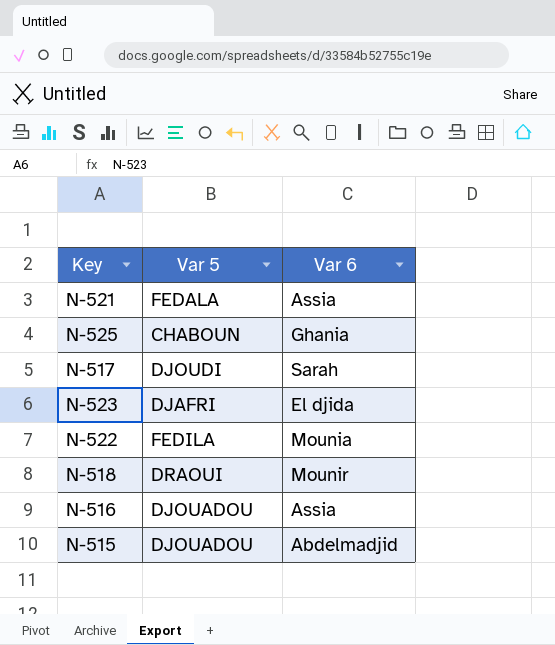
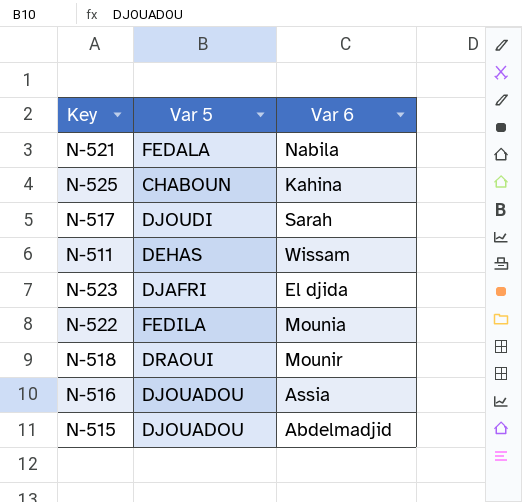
N-521 | Var 6: Assia -> Nabila
N-525 | Var 6: Ghania -> Kahina
row N-511: none -> DEHAS | Wissam

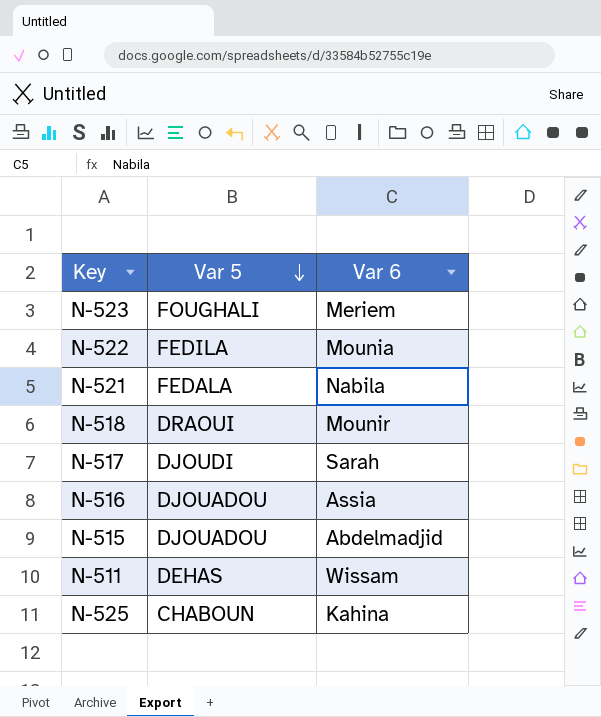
row order: none -> Var 5 descending
N-523 | Var 5: DJAFRI -> FOUGHALI
N-523 | Var 6: El djida -> Meriem

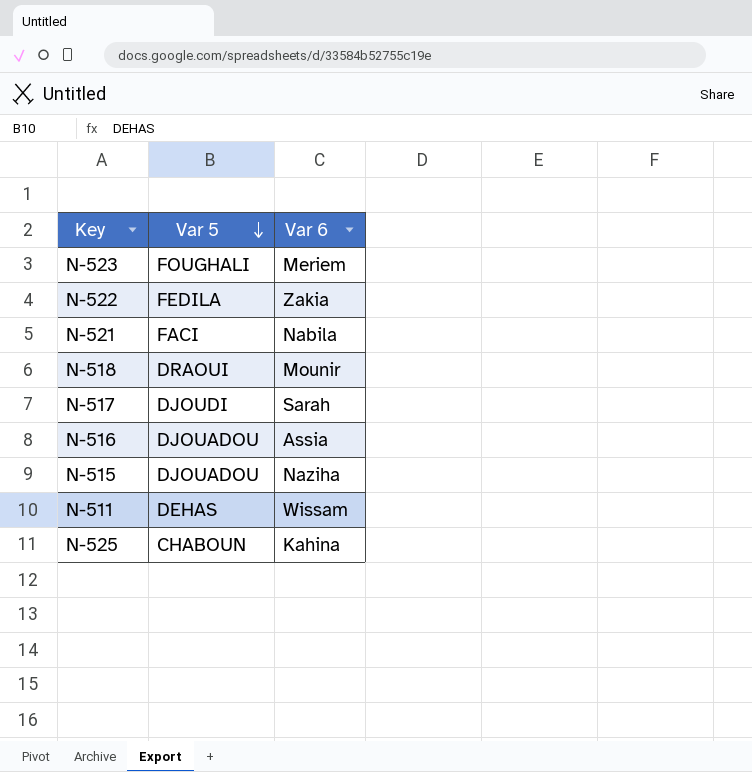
N-522 | Var 6: Mounia -> Zakia
N-521 | Var 5: FEDALA -> FACI
N-515 | Var 6: Abdelmadjid -> Naziha

